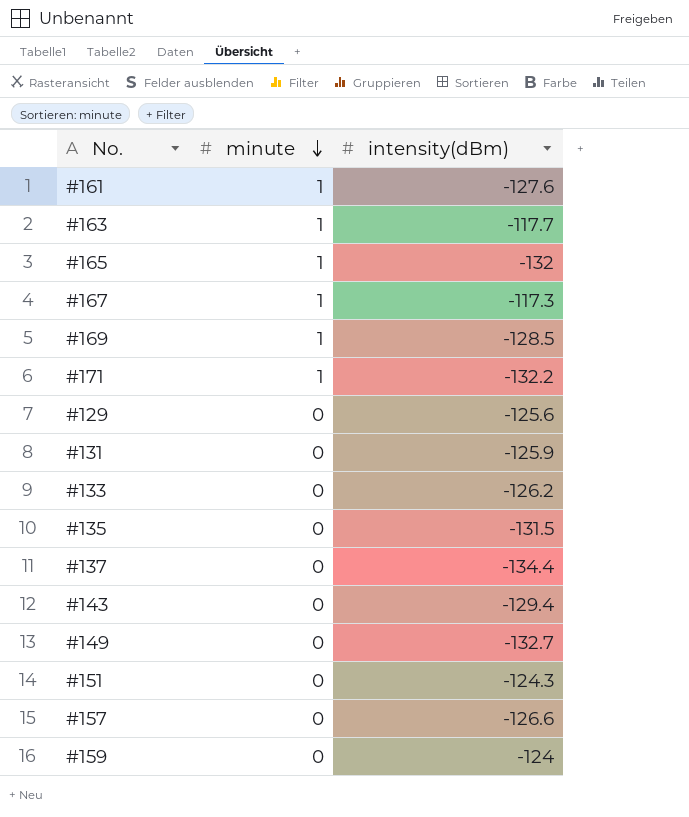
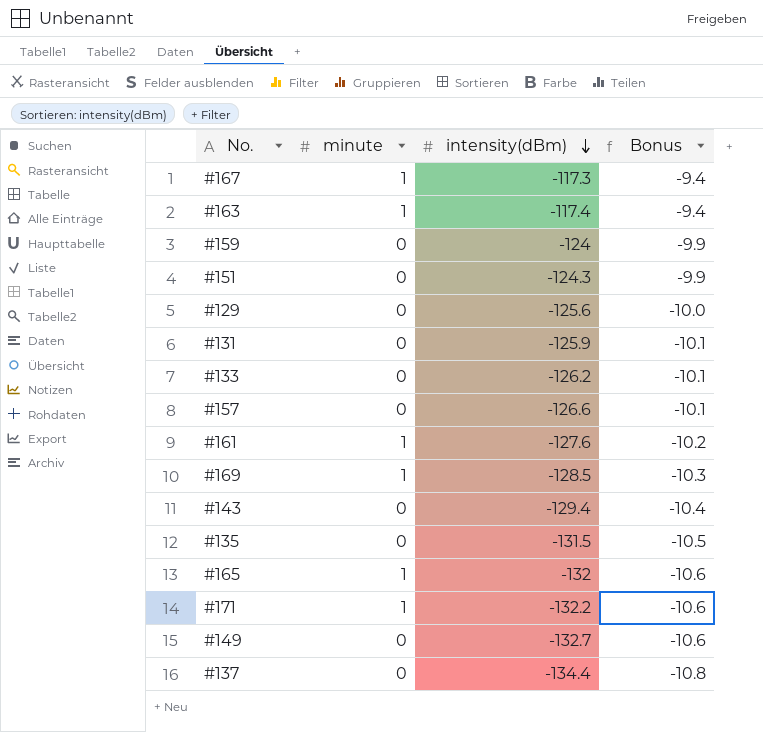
row order: minute descending -> intensity(dBm) descending
column Bonus | formula: none -> [intensity(dBm)] * 0.08
#163 | intensity(dBm): -117.7 -> -117.4

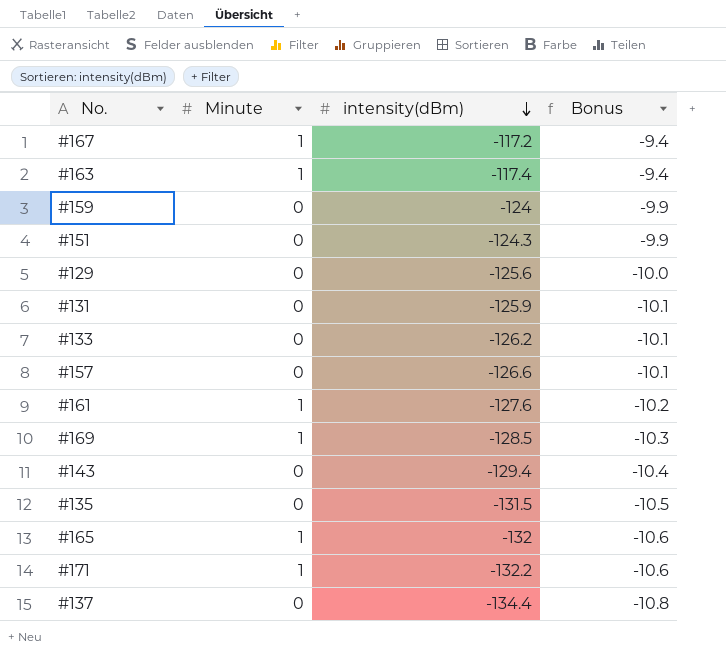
column name: minute -> Minute
row #149: 0 | -132.7 | -10.6 -> none
#167 | intensity(dBm): -117.3 -> -117.2

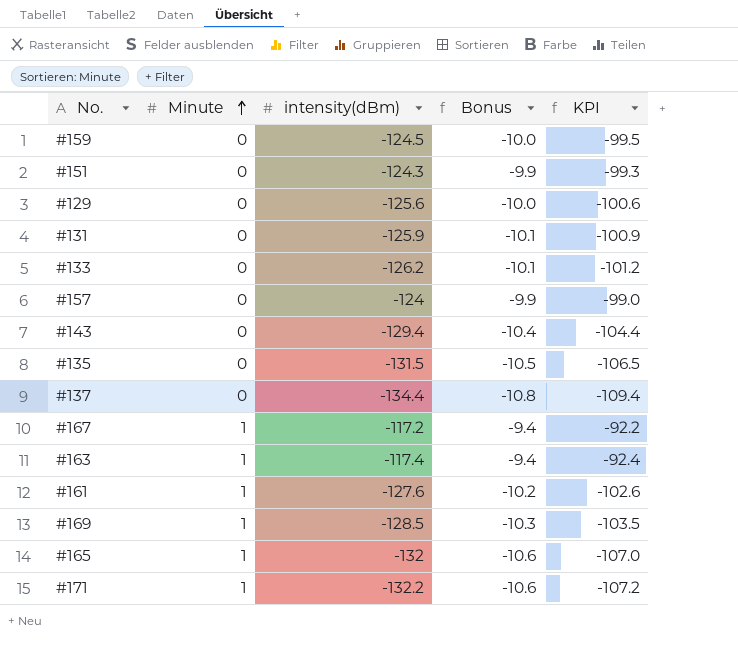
row order: intensity(dBm) descending -> Minute ascending
column KPI | formula: none -> [intensity(dBm)] + 25
#159 | intensity(dBm): -124 -> -124.5
#159 | Bonus: -9.9 -> -10.0
#157 | intensity(dBm): -126.6 -> -124
#157 | Bonus: -10.1 -> -9.9

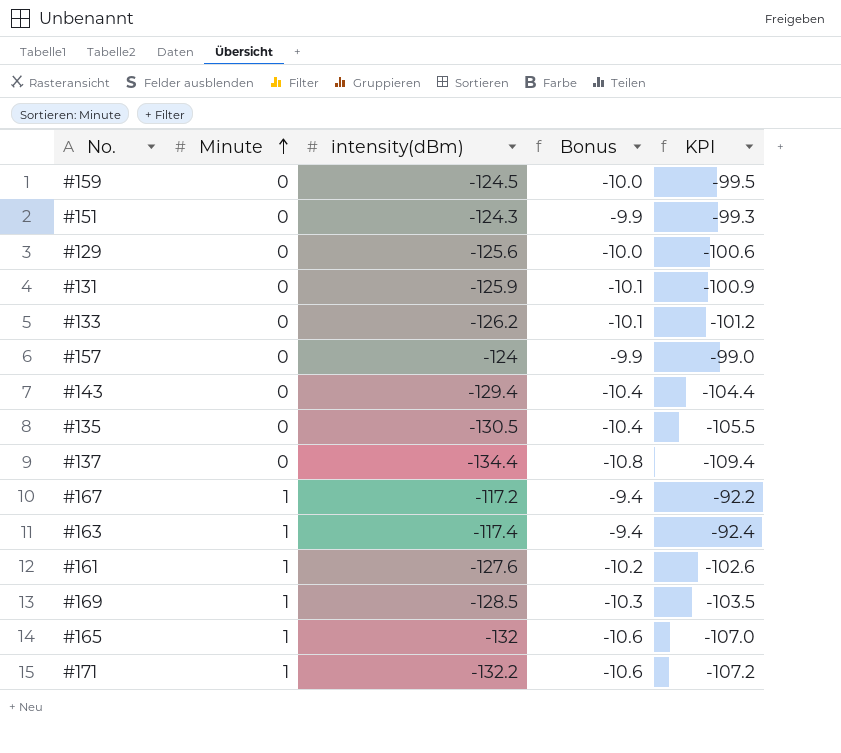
#135 | intensity(dBm): -131.5 -> -130.5
#135 | Bonus: -10.5 -> -10.4
#135 | KPI: -106.5 -> -105.5

